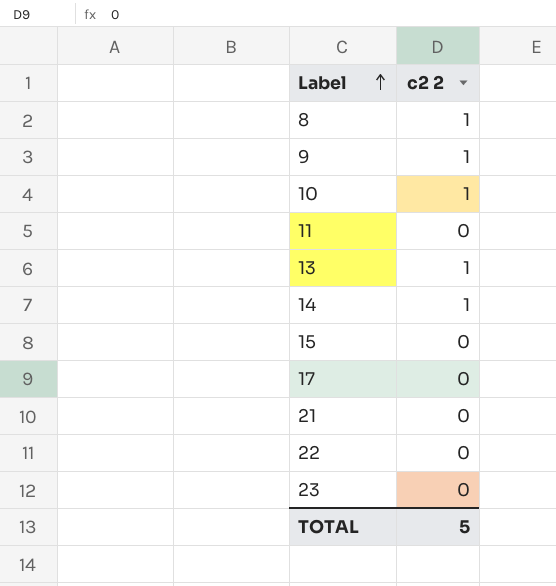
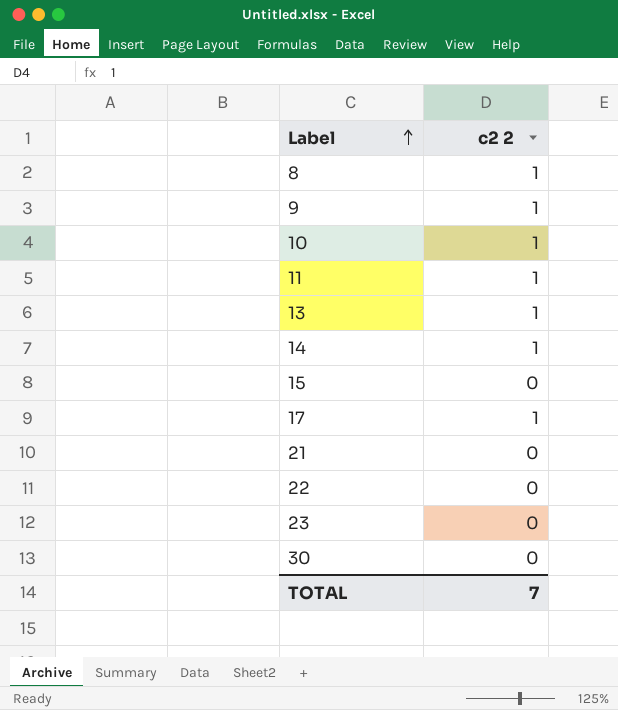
11 | c2 2: 0 -> 1
17 | c2 2: 0 -> 1
row 30: none -> 0
TOTAL | c2 2: 5 -> 7

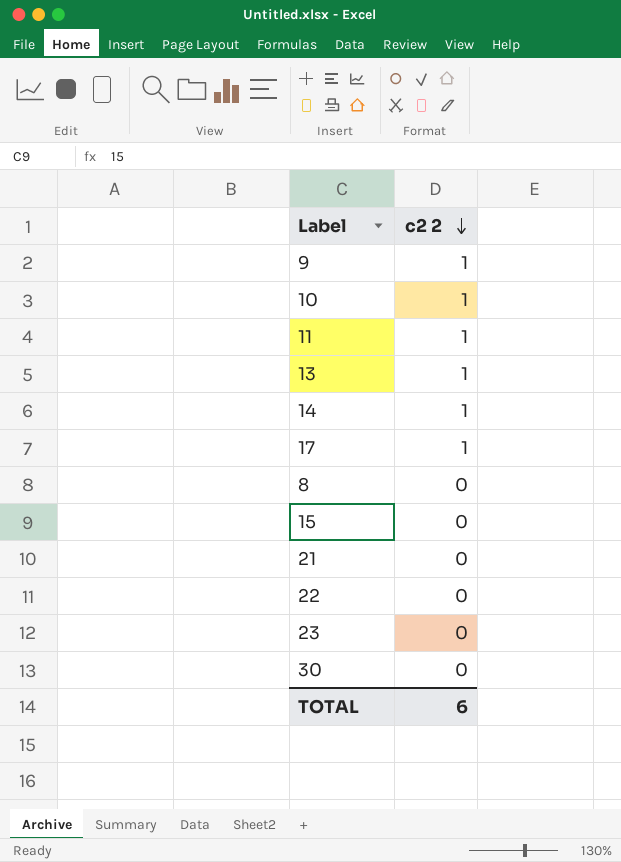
row order: Label ascending -> c2 2 descending
8 | c2 2: 1 -> 0
TOTAL | c2 2: 7 -> 6

